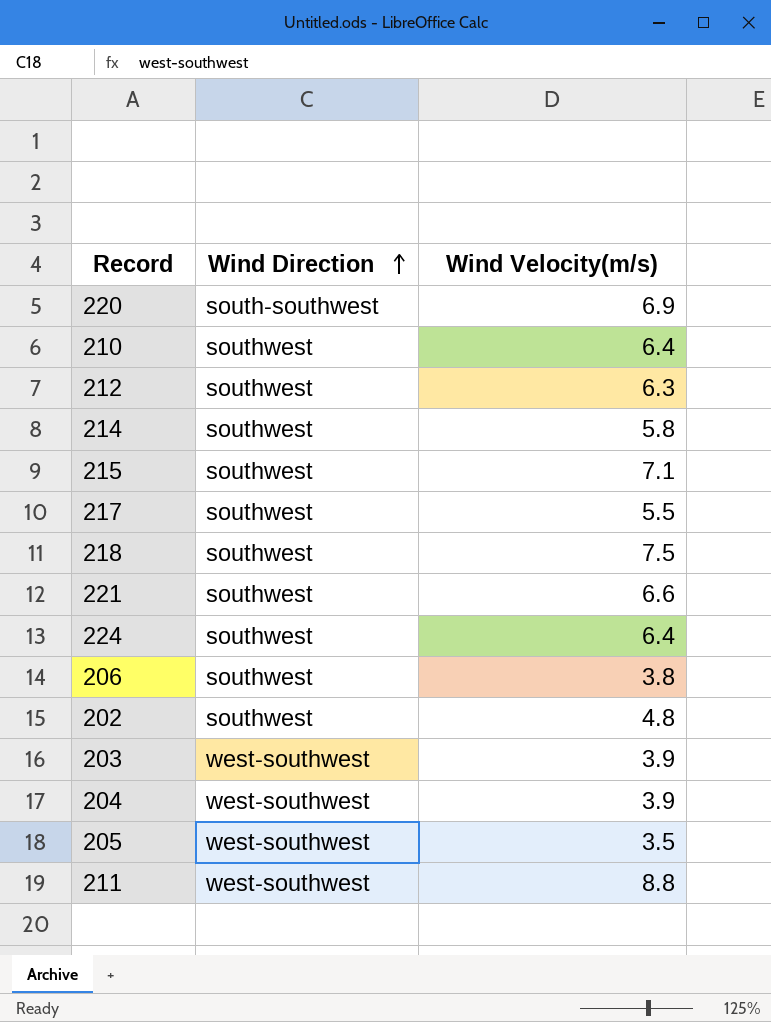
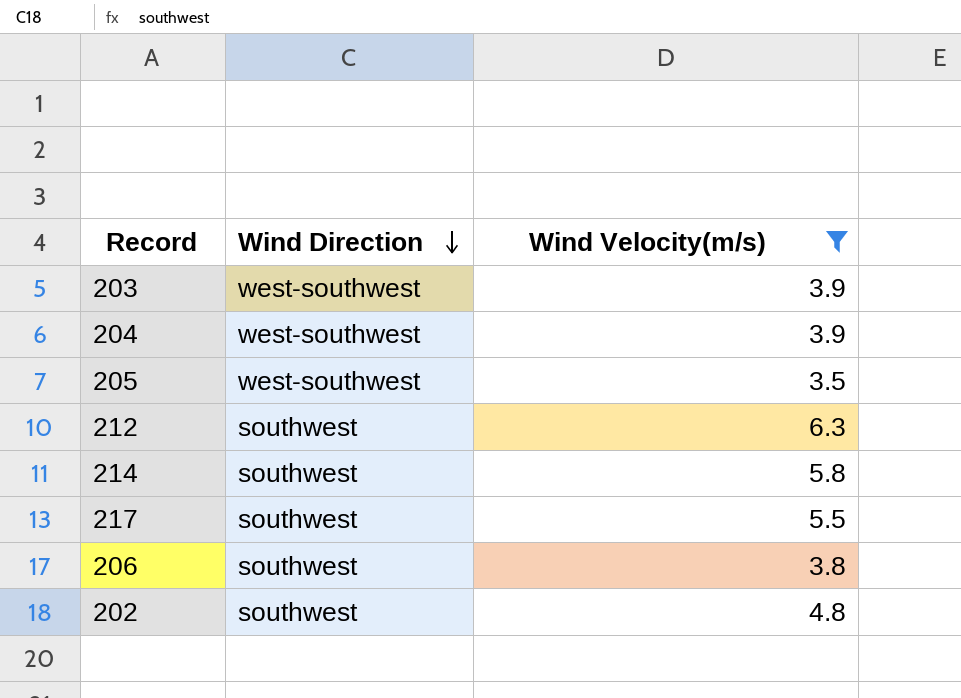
filter: none -> Wind Velocity(m/s) <= 6.3
row order: Wind Direction ascending -> Wind Direction descending

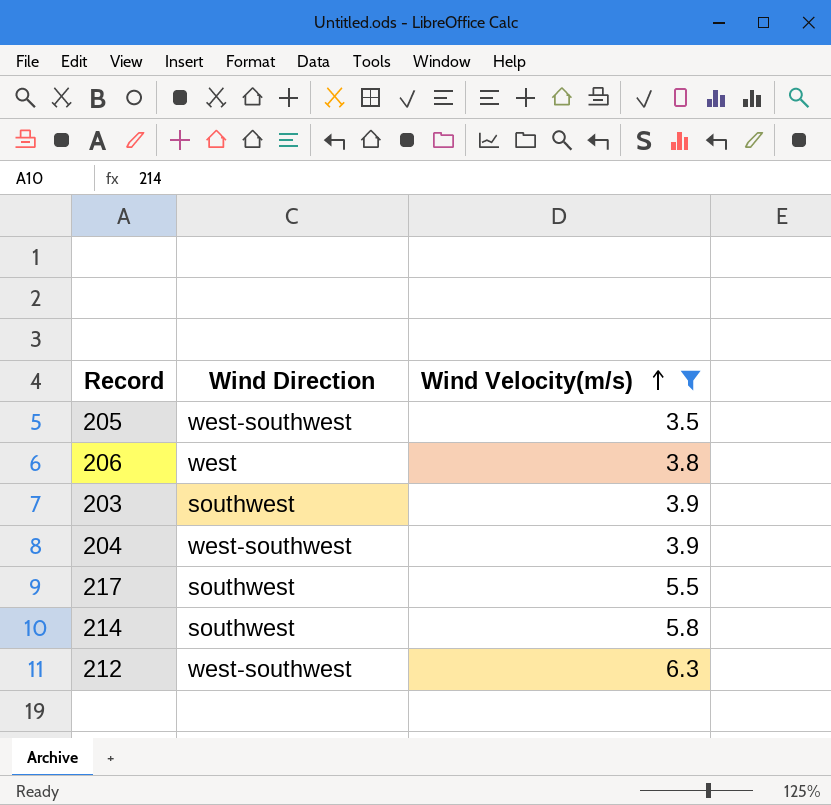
row order: Wind Direction descending -> Wind Velocity(m/s) ascending
row 202: southwest | 4.8 -> none
206 | Wind Direction: southwest -> west
203 | Wind Direction: west-southwest -> southwest
212 | Wind Direction: southwest -> west-southwest

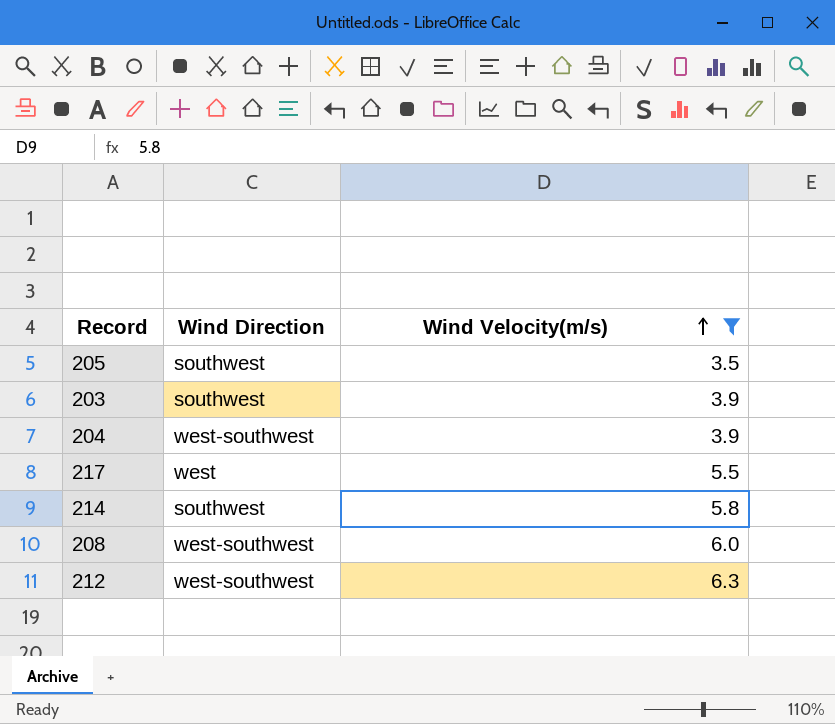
row 206: west | 3.8 -> none
205 | Wind Direction: west-southwest -> southwest
217 | Wind Direction: southwest -> west
row 208: none -> west-southwest | 6.0

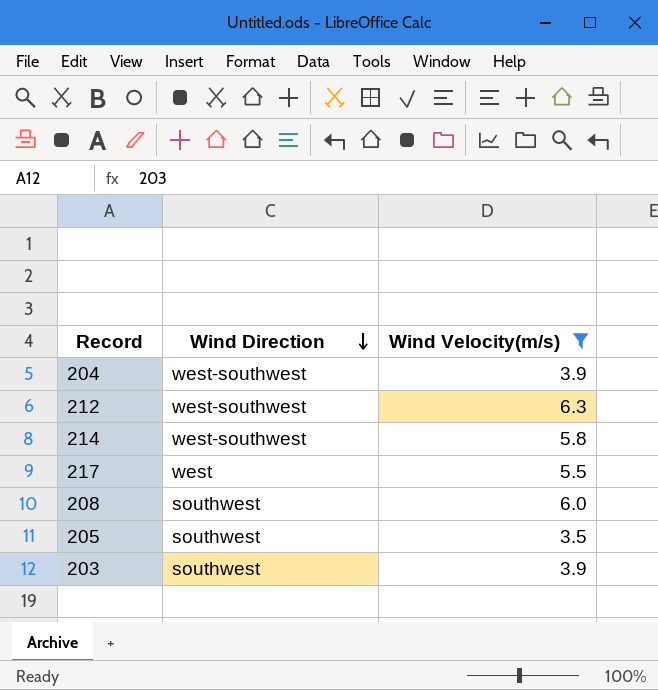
row order: Wind Velocity(m/s) ascending -> Wind Direction descending
214 | Wind Direction: southwest -> west-southwest
208 | Wind Direction: west-southwest -> southwest

